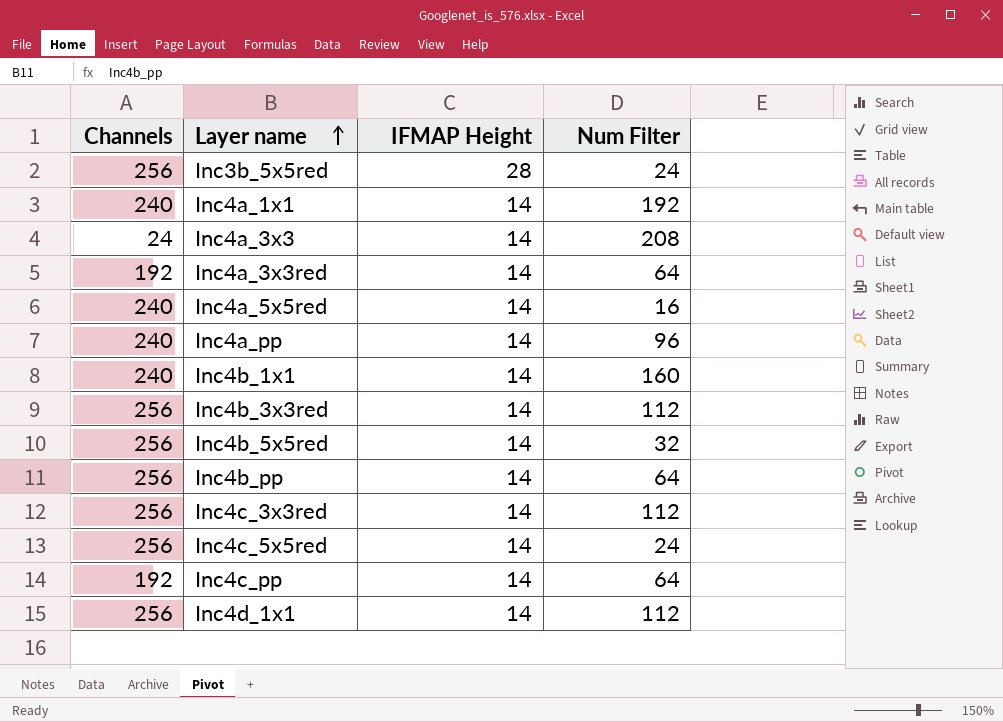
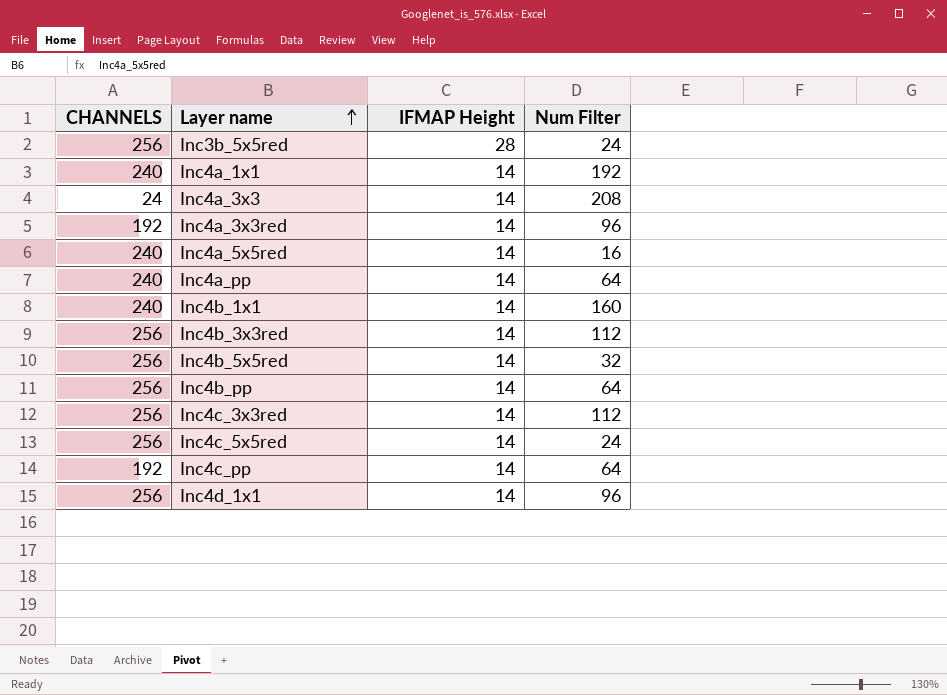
column name: Channels -> CHANNELS
Inc4a_3x3red | Num Filter: 64 -> 96
Inc4a_pp | Num Filter: 96 -> 64
Inc4d_1x1 | Num Filter: 112 -> 96

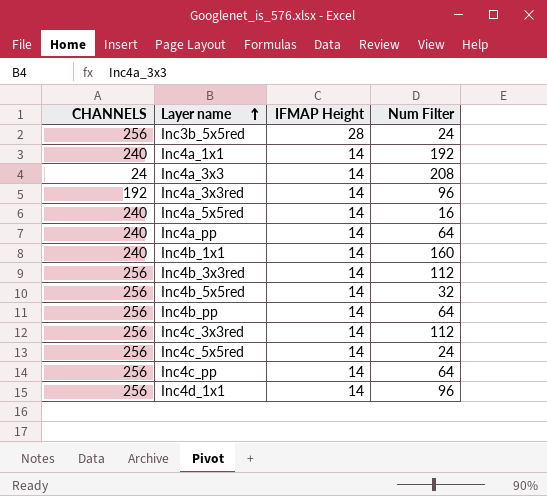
Inc4c_pp | CHANNELS: 192 -> 256

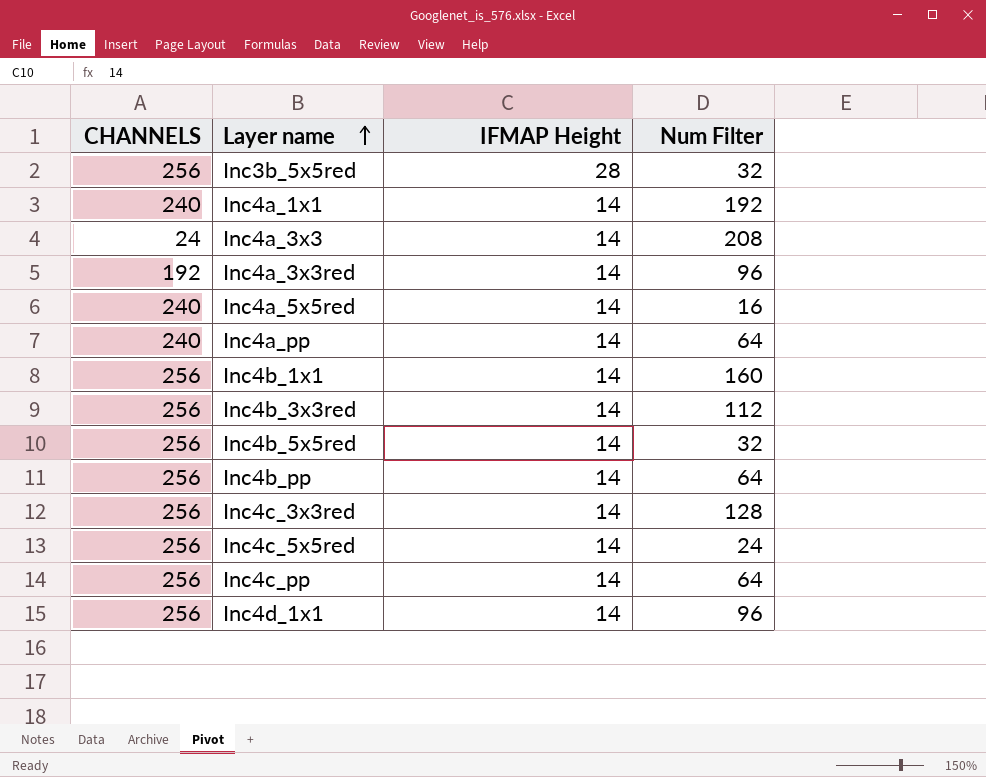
Inc3b_5x5red | Num Filter: 24 -> 32
Inc4b_1x1 | CHANNELS: 240 -> 256
Inc4c_3x3red | Num Filter: 112 -> 128

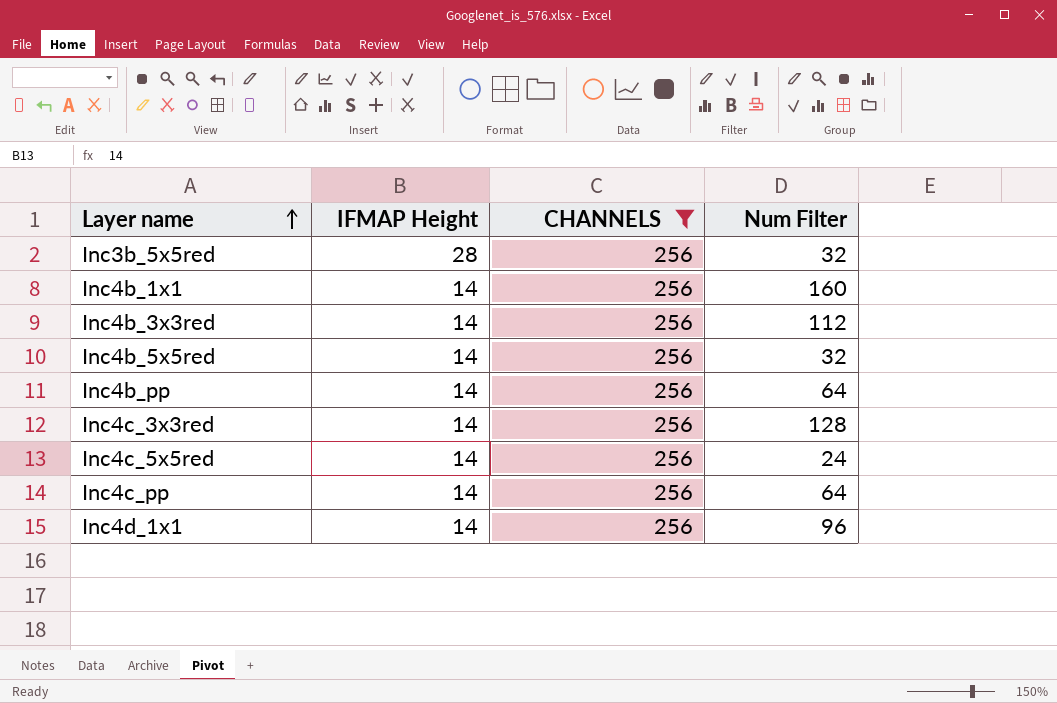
filter: none -> CHANNELS = 256
column CHANNELS | position: 1 -> 3

